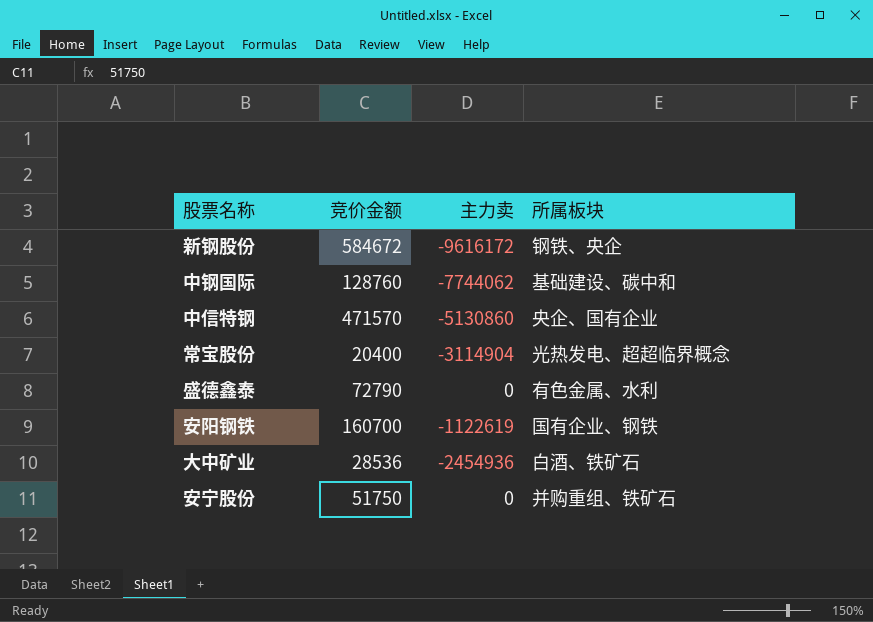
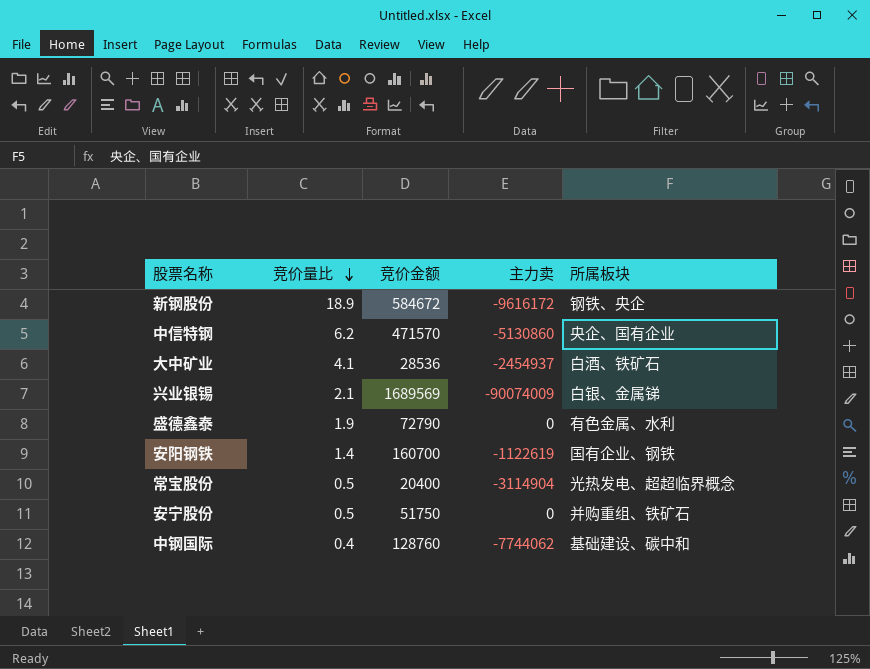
row order: none -> 竞价量比 descending
column 竞价量比 | position: none -> 2
大中矿业 | 主力卖: -2454936 -> -2454937
row 兴业银锡: none -> 2.1 | 1689569 | -90074009 | 白银、金属锑

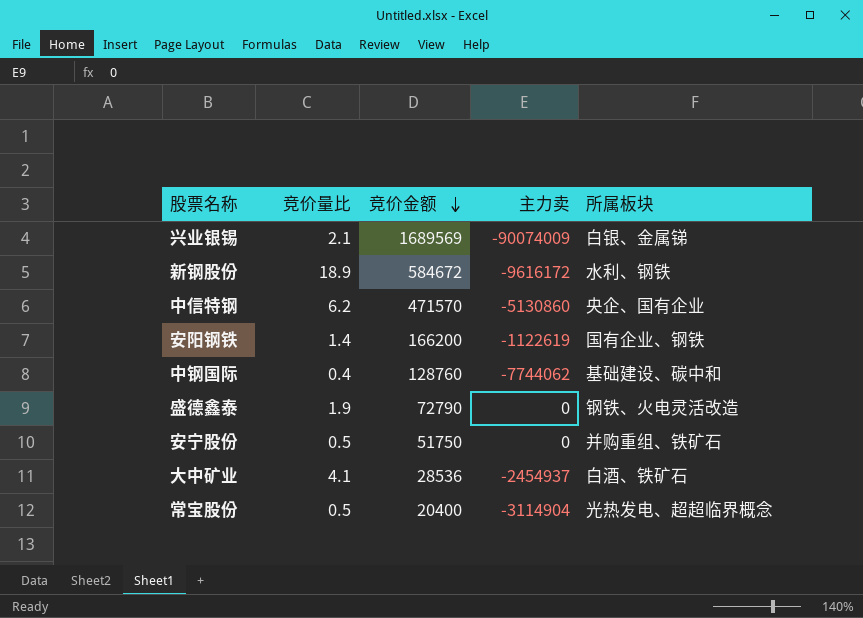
row order: 竞价量比 descending -> 竞价金额 descending
新钢股份 | 所属板块: 钢铁、央企 -> 水利、钢铁
安阳钢铁 | 竞价金额: 160700 -> 166200
盛德鑫泰 | 所属板块: 有色金属、水利 -> 钢铁、火电灵活改造

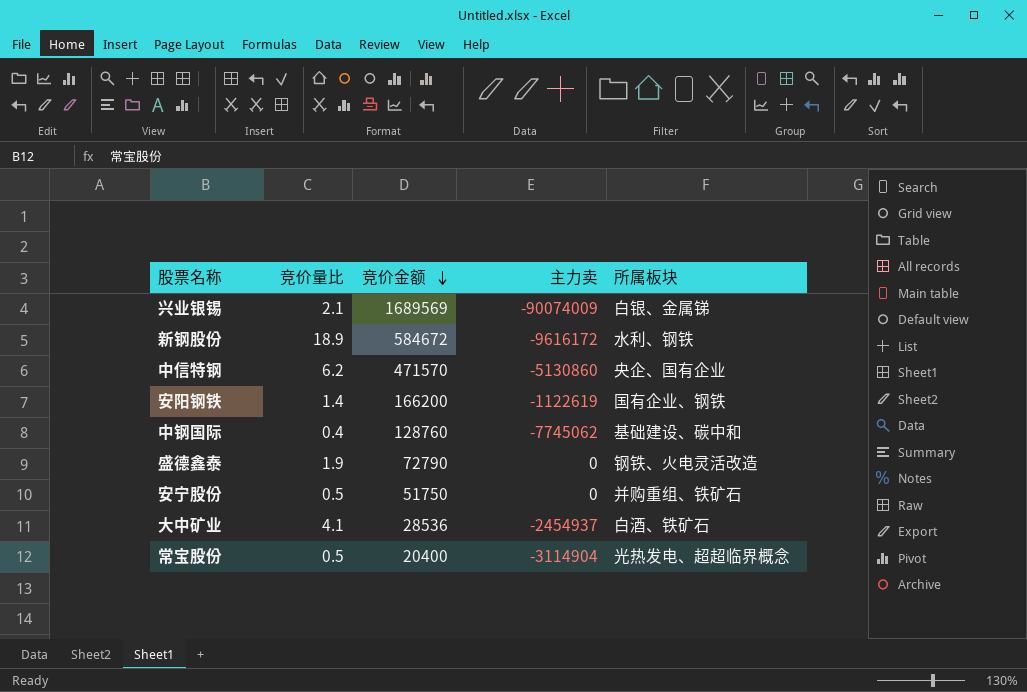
中钢国际 | 主力卖: -7744062 -> -7745062

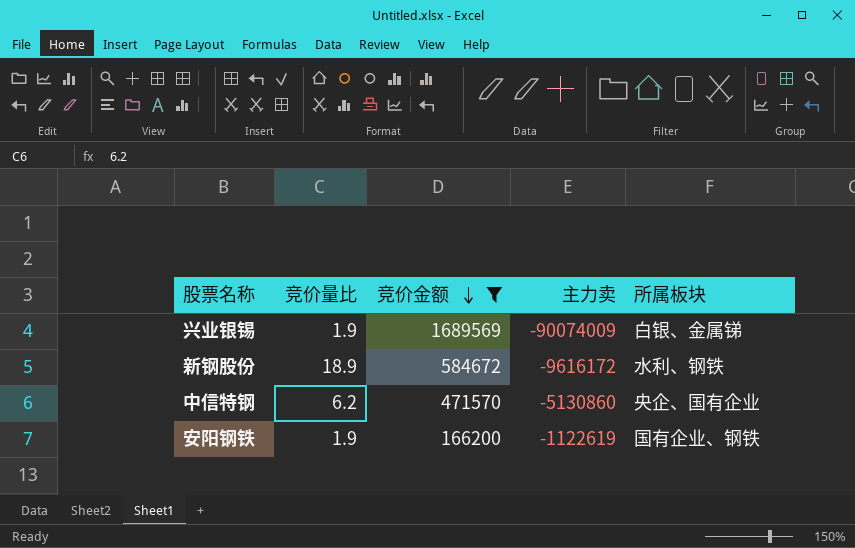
filter: none -> 竞价金额 >= 166200
兴业银锡 | 竞价量比: 2.1 -> 1.9
安阳钢铁 | 竞价量比: 1.4 -> 1.9

